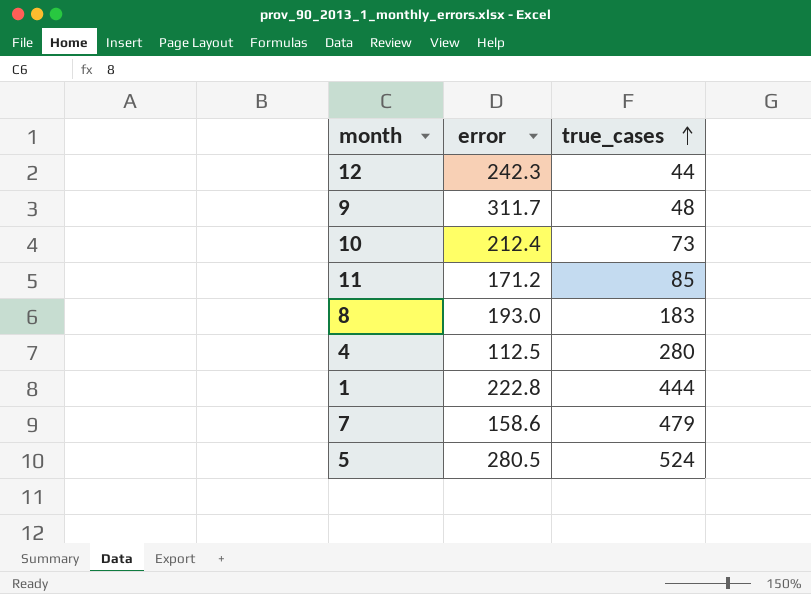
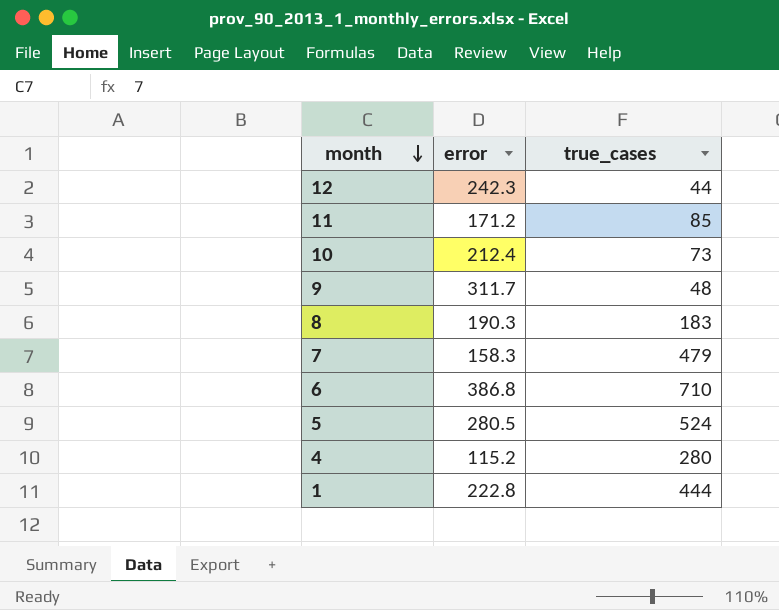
row order: true_cases ascending -> month descending
8 | error: 193.0 -> 190.3
7 | error: 158.6 -> 158.3
row 6: none -> 386.8 | 710
4 | error: 112.5 -> 115.2

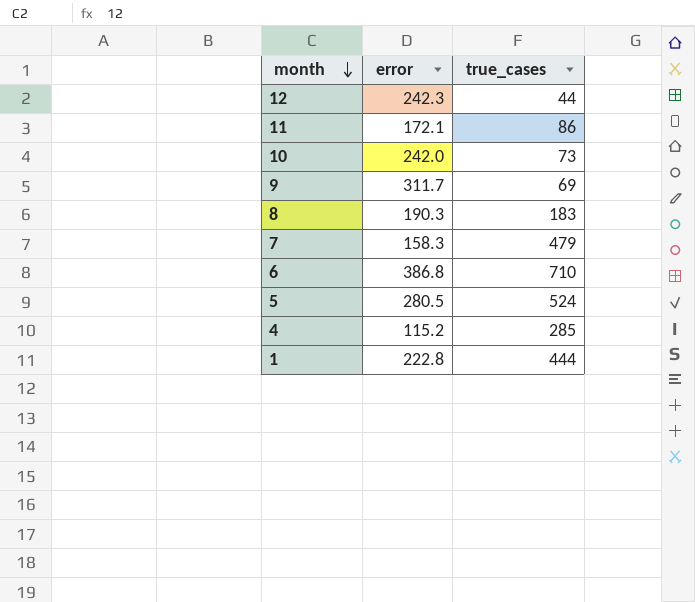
11 | error: 171.2 -> 172.1
11 | true_cases: 85 -> 86
10 | error: 212.4 -> 242.0
9 | true_cases: 48 -> 69
4 | true_cases: 280 -> 285

